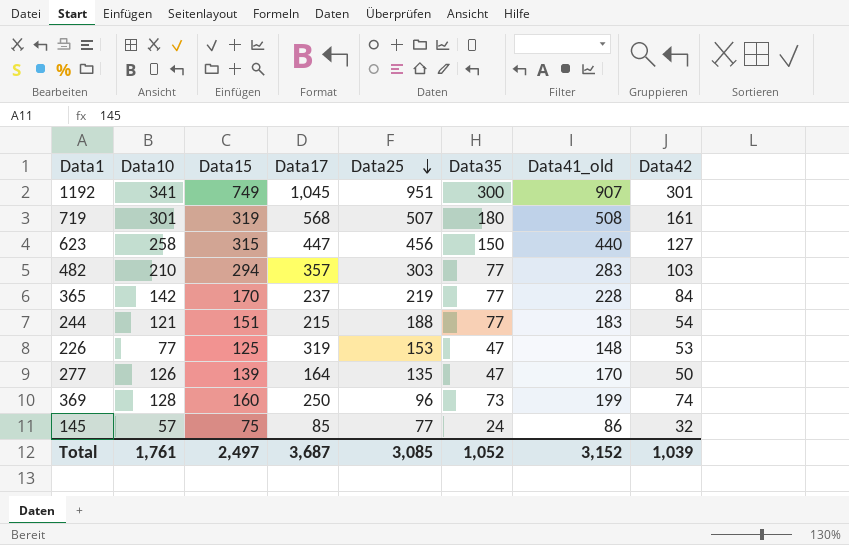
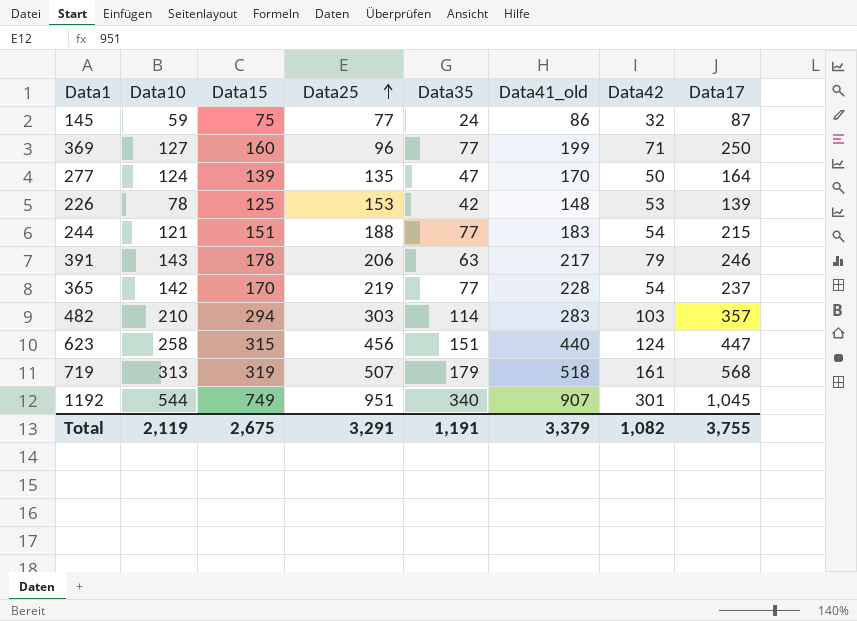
row order: Data25 descending -> Data25 ascending
column Data17 | position: 4 -> 8
145 | Data10: 57 -> 59
145 | Data17: 85 -> 87
369 | Data10: 128 -> 127
369 | Data35: 73 -> 77
369 | Data42: 74 -> 71
277 | Data10: 126 -> 124
226 | Data10: 77 -> 78
226 | Data35: 47 -> 42
226 | Data17: 319 -> 139
row 391: none -> 143 | 178 | 206 | 63 | 217 | 79 | 246
365 | Data42: 84 -> 54
482 | Data35: 77 -> 114
623 | Data35: 150 -> 151
623 | Data42: 127 -> 124
719 | Data10: 301 -> 313
719 | Data35: 180 -> 179
719 | Data41_old: 508 -> 518
1192 | Data10: 341 -> 544
1192 | Data35: 300 -> 340
Total | Data10: 1,761 -> 2,119
Total | Data15: 2,497 -> 2,675
Total | Data25: 3,085 -> 3,291
Total | Data35: 1,052 -> 1,191
Total | Data41_old: 3,152 -> 3,379
Total | Data42: 1,039 -> 1,082
Total | Data17: 3,687 -> 3,755

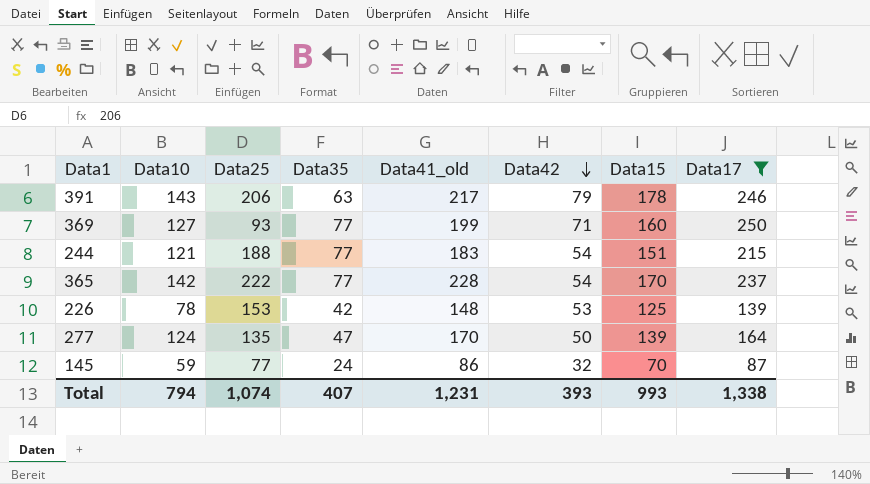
filter: none -> Data17 <= 250
row order: Data25 ascending -> Data42 descending
column Data15 | position: 3 -> 7
369 | Data25: 96 -> 93
365 | Data25: 219 -> 222
145 | Data15: 75 -> 70
Total | Data10: 2,119 -> 794
Total | Data25: 3,291 -> 1,074
Total | Data35: 1,191 -> 407
Total | Data41_old: 3,379 -> 1,231
Total | Data42: 1,082 -> 393
Total | Data15: 2,675 -> 993
Total | Data17: 3,755 -> 1,338

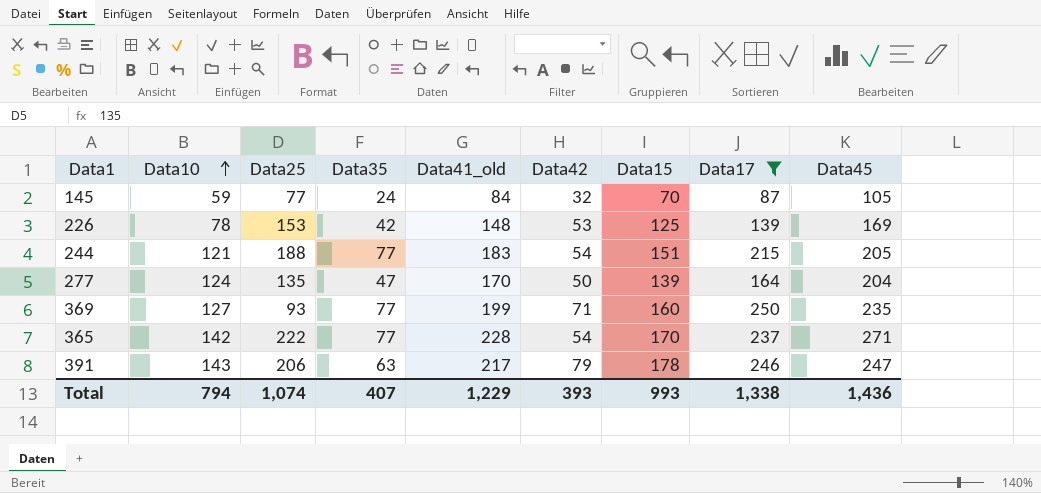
row order: Data42 descending -> Data10 ascending
column Data45 | position: none -> 9
145 | Data41_old: 86 -> 84
Total | Data41_old: 1,231 -> 1,229

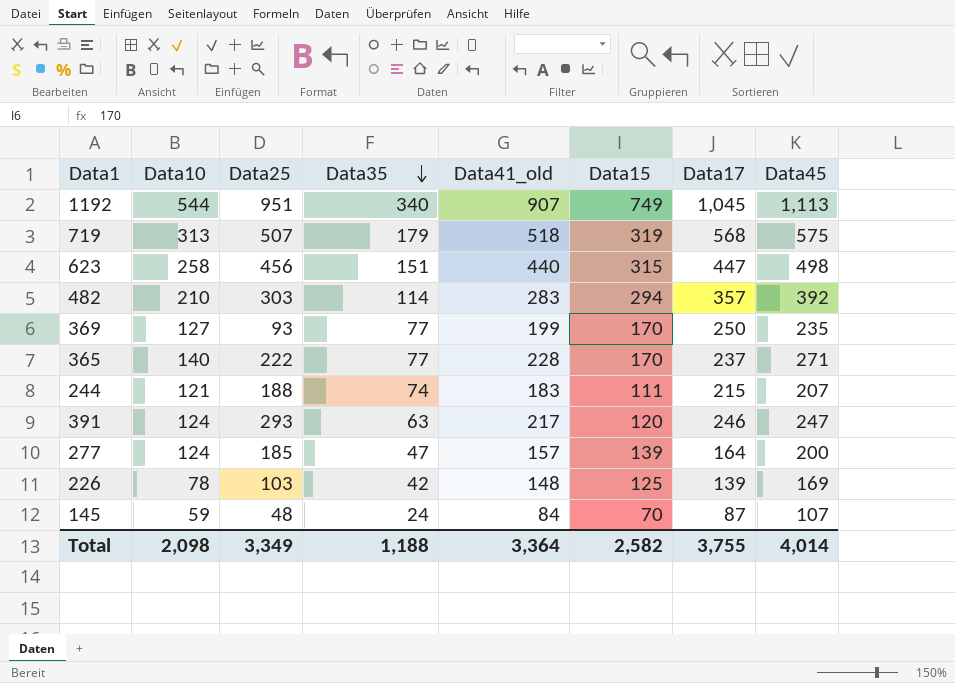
filter: Data17 <= 250 -> none
row order: Data10 ascending -> Data35 descending
column Data42 | position: 6 -> none
369 | Data15: 160 -> 170
365 | Data10: 142 -> 140
244 | Data35: 77 -> 74
244 | Data15: 151 -> 111
244 | Data45: 205 -> 207
391 | Data10: 143 -> 124
391 | Data25: 206 -> 293
391 | Data15: 178 -> 120
277 | Data25: 135 -> 185
277 | Data41_old: 170 -> 157
277 | Data45: 204 -> 200
226 | Data25: 153 -> 103
145 | Data25: 77 -> 48
145 | Data45: 105 -> 107
Total | Data10: 794 -> 2,098
Total | Data25: 1,074 -> 3,349
Total | Data35: 407 -> 1,188
Total | Data41_old: 1,229 -> 3,364
Total | Data15: 993 -> 2,582
Total | Data17: 1,338 -> 3,755
Total | Data45: 1,436 -> 4,014

